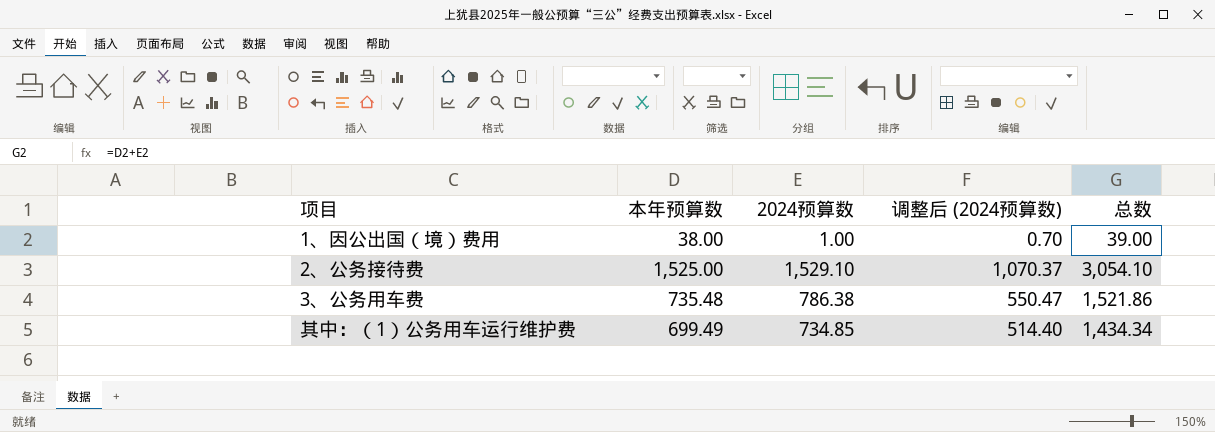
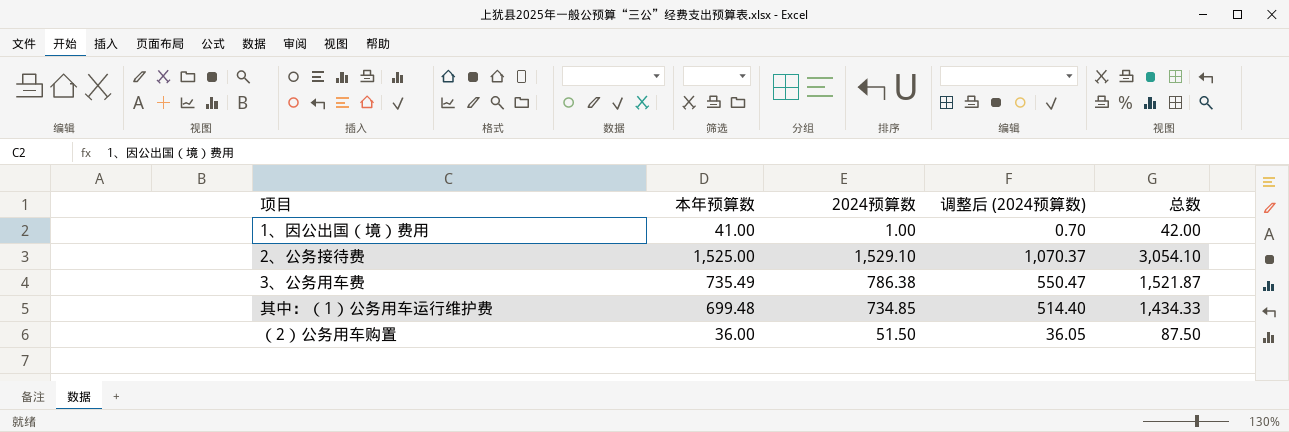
1、因公出国（境）费用 | 本年预算数: 38.00 -> 41.00
1、因公出国（境）费用 | 总数: 39.00 -> 42.00
3、公务用车费 | 本年预算数: 735.48 -> 735.49
3、公务用车费 | 总数: 1,521.86 -> 1,521.87
其中：（1）公务用车运行维护费 | 本年预算数: 699.49 -> 699.48
其中：（1）公务用车运行维护费 | 总数: 1,434.34 -> 1,434.33
row （2）公务用车购置: none -> 36.00 | 51.50 | 36.05 | 87.50

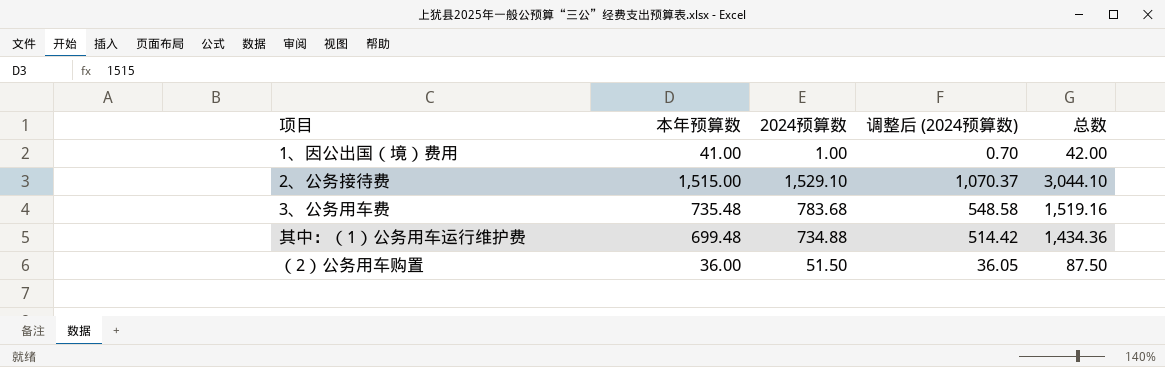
2、公务接待费 | 本年预算数: 1,525.00 -> 1,515.00
2、公务接待费 | 总数: 3,054.10 -> 3,044.10
3、公务用车费 | 本年预算数: 735.49 -> 735.48
3、公务用车费 | 2024预算数: 786.38 -> 783.68
3、公务用车费 | 调整后 (2024预算数): 550.47 -> 548.58
3、公务用车费 | 总数: 1,521.87 -> 1,519.16
其中：（1）公务用车运行维护费 | 2024预算数: 734.85 -> 734.88
其中：（1）公务用车运行维护费 | 调整后 (2024预算数): 514.40 -> 514.42
其中：（1）公务用车运行维护费 | 总数: 1,434.33 -> 1,434.36

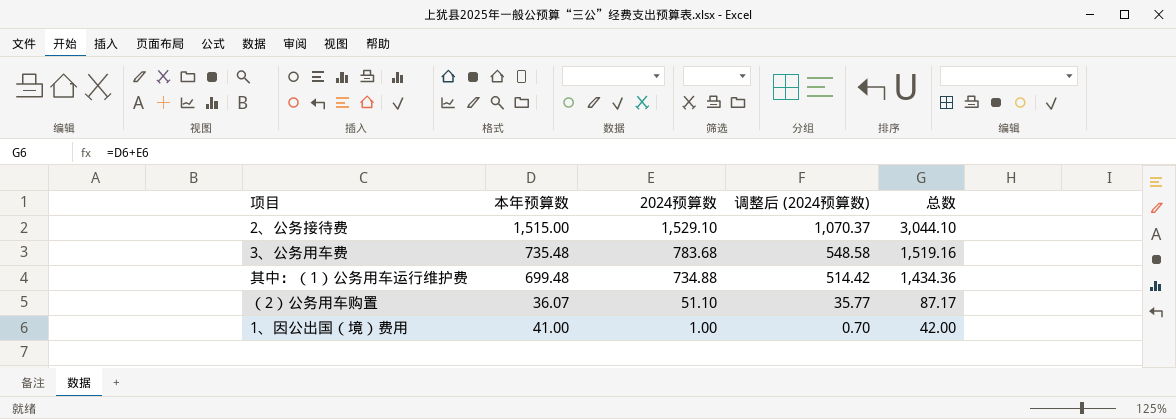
row order: none -> 2024预算数 descending
（2）公务用车购置 | 本年预算数: 36.00 -> 36.07
（2）公务用车购置 | 2024预算数: 51.50 -> 51.10
（2）公务用车购置 | 调整后 (2024预算数): 36.05 -> 35.77
（2）公务用车购置 | 总数: 87.50 -> 87.17

